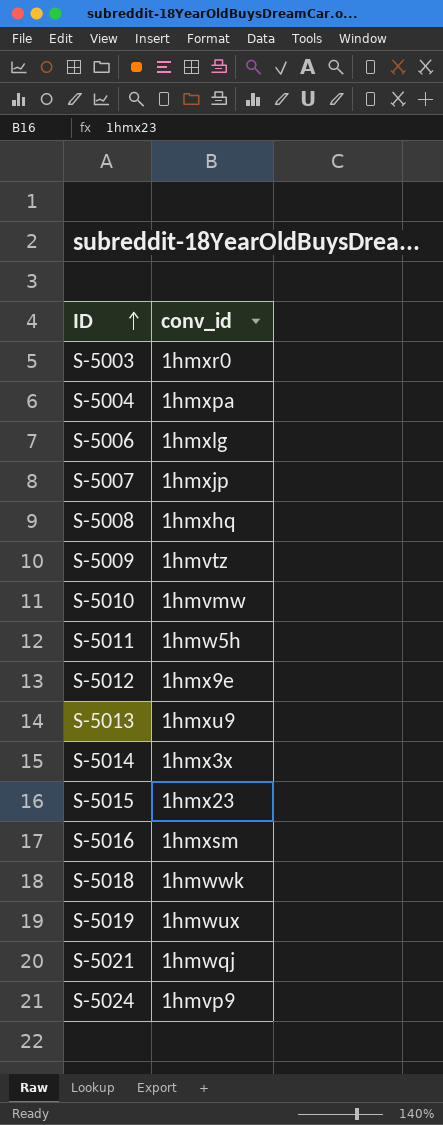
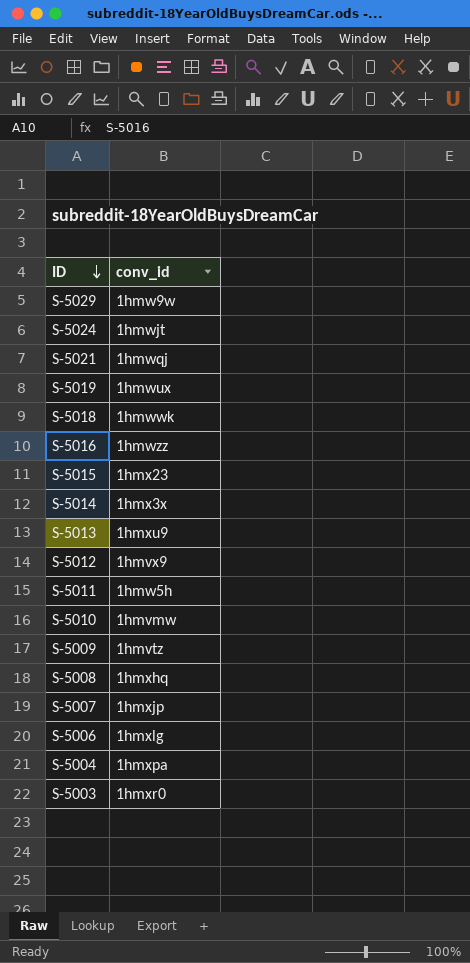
row order: ID ascending -> ID descending
row S-5029: none -> 1hmw9w
S-5024 | conv_id: 1hmvp9 -> 1hmwjt
S-5016 | conv_id: 1hmxsm -> 1hmwzz
S-5012 | conv_id: 1hmx9e -> 1hmvx9

